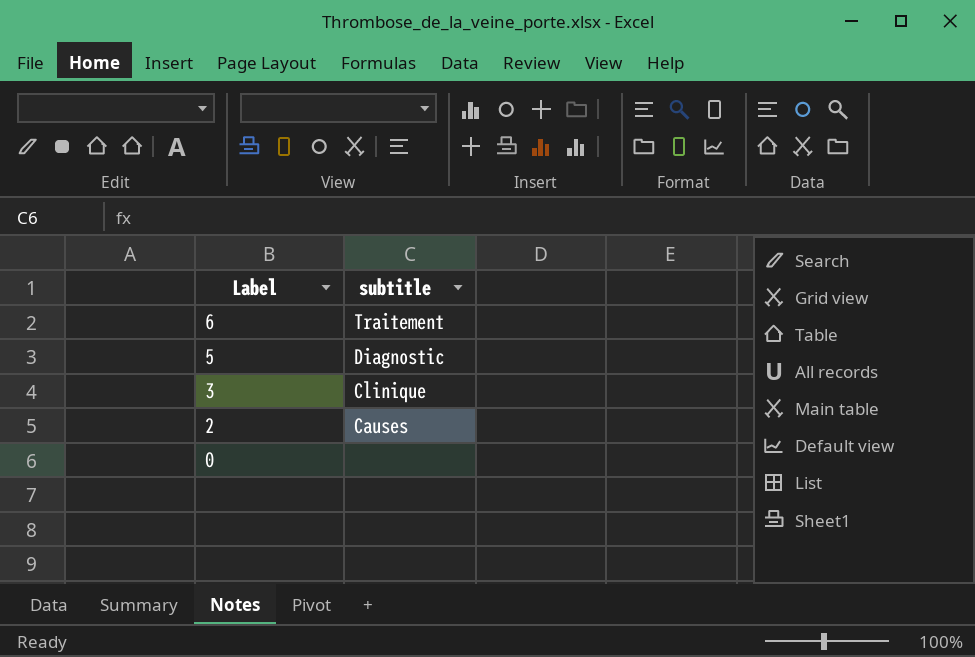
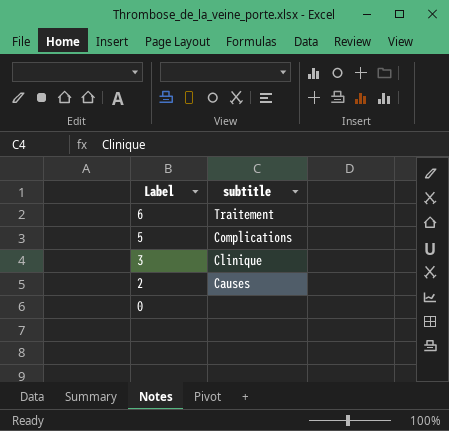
5 | subtitle: Diagnostic -> Complications

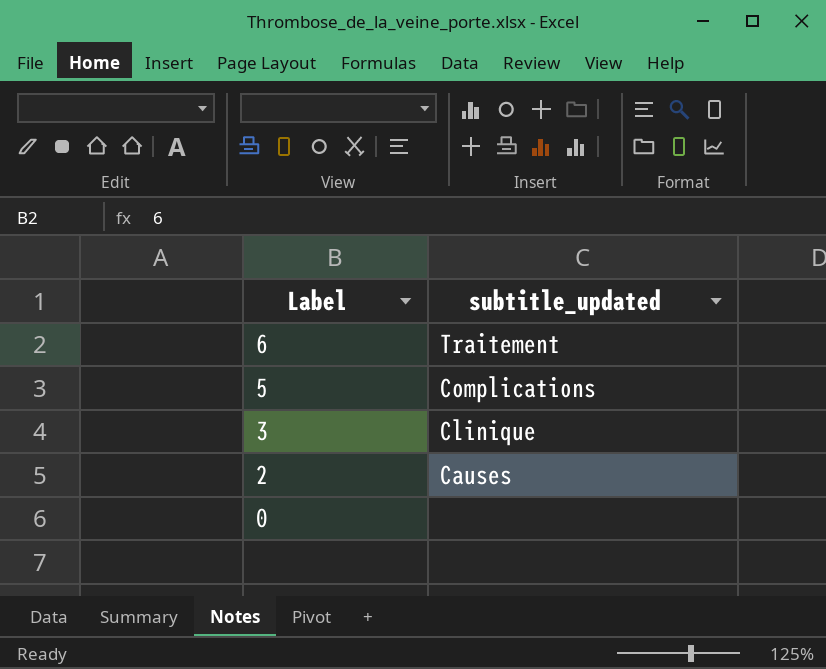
column name: subtitle -> subtitle_updated

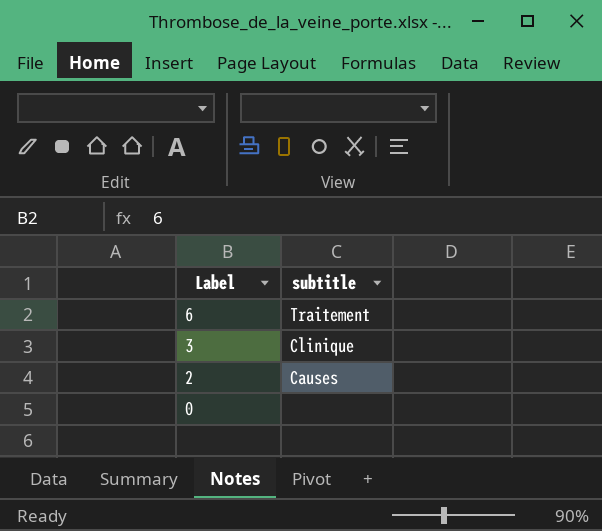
column name: subtitle_updated -> subtitle
row 5: Complications -> none

